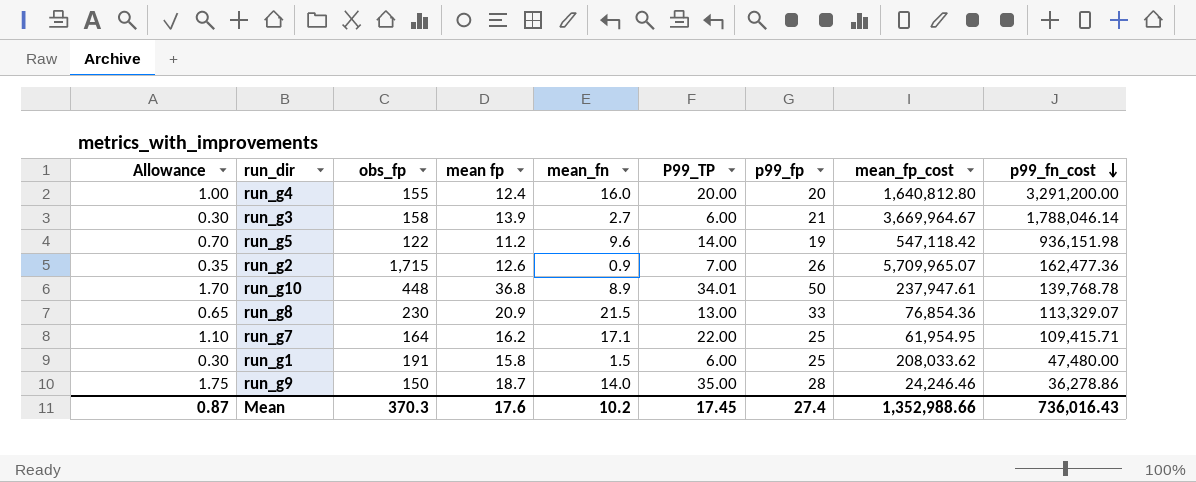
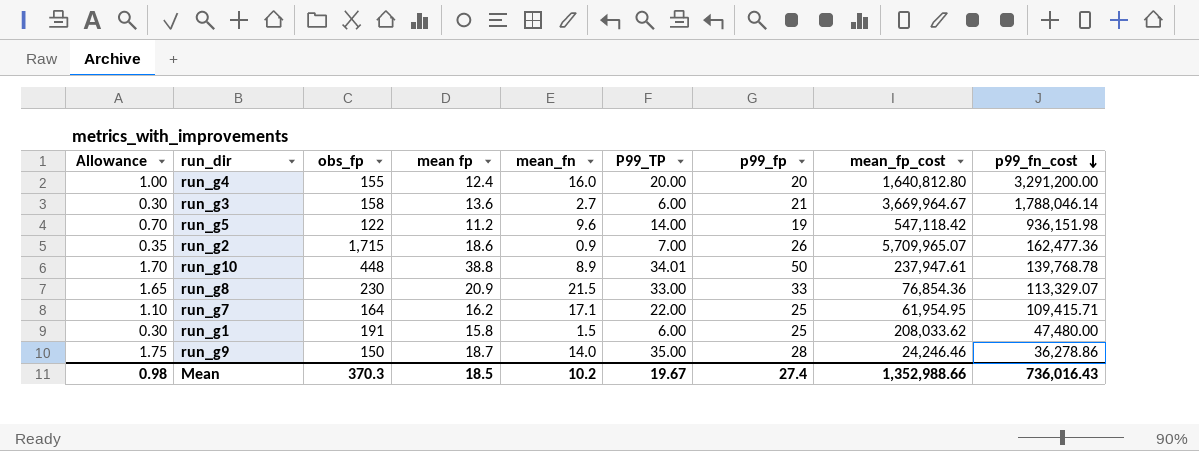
run_g3 | mean fp: 13.9 -> 13.6
run_g2 | mean fp: 12.6 -> 18.6
run_g10 | mean fp: 36.8 -> 38.8
run_g8 | Allowance: 0.65 -> 1.65
run_g8 | P99_TP: 13.00 -> 33.00
Mean | Allowance: 0.87 -> 0.98
Mean | mean fp: 17.6 -> 18.5
Mean | P99_TP: 17.45 -> 19.67

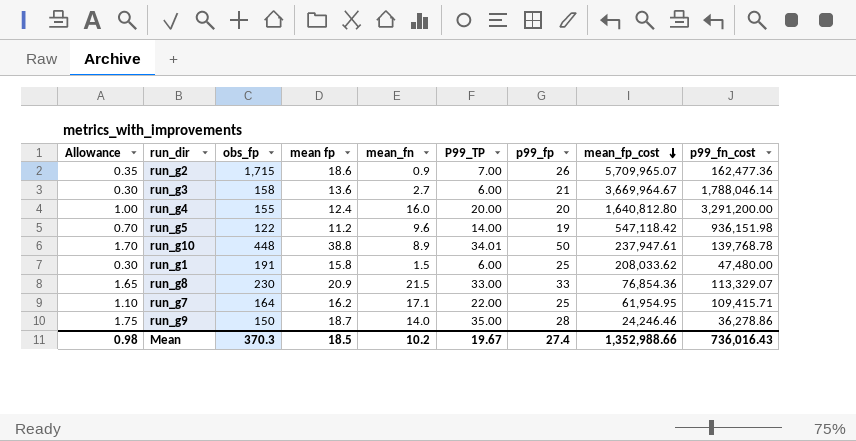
row order: p99_fn_cost descending -> mean_fp_cost descending

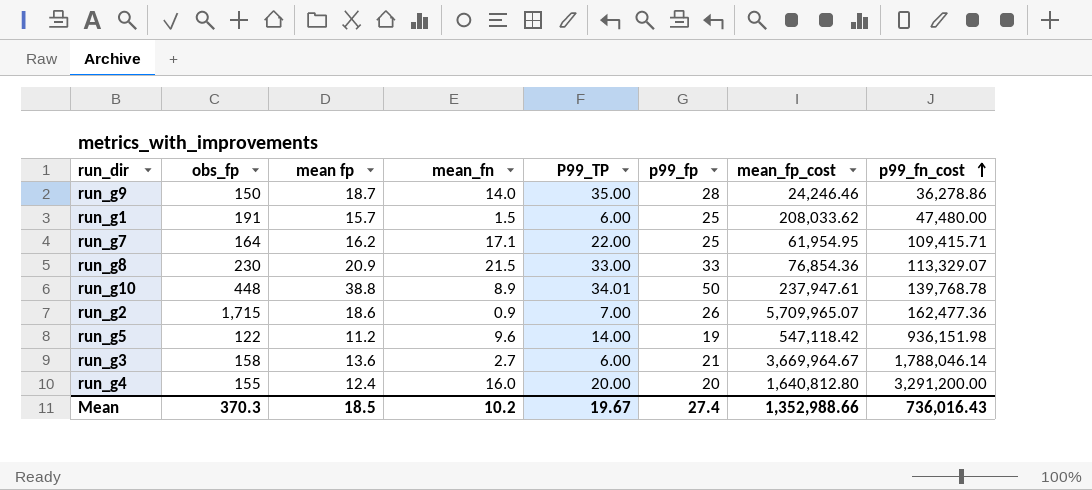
row order: mean_fp_cost descending -> p99_fn_cost ascending
column Allowance | formula: [P99_TP] * 0.05 -> none
run_g1 | mean fp: 15.8 -> 15.7

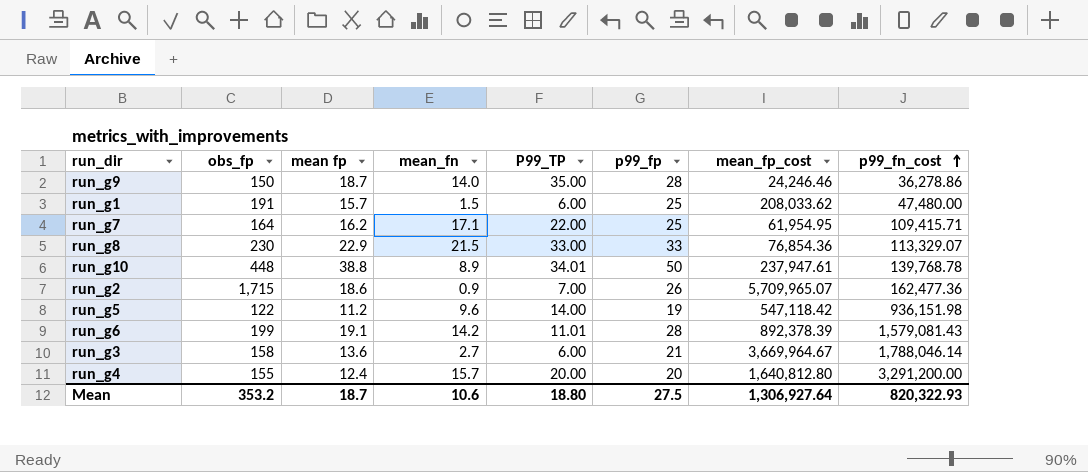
run_g8 | mean fp: 20.9 -> 22.9
row run_g6: none -> 199 | 19.1 | 14.2 | 11.01 | 28 | 892,378.39 | 1,579,081.43
run_g4 | mean_fn: 16.0 -> 15.7
Mean | obs_fp: 370.3 -> 353.2
Mean | mean fp: 18.5 -> 18.7
Mean | mean_fn: 10.2 -> 10.6
Mean | P99_TP: 19.67 -> 18.80
Mean | p99_fp: 27.4 -> 27.5
Mean | mean_fp_cost: 1,352,988.66 -> 1,306,927.64
Mean | p99_fn_cost: 736,016.43 -> 820,322.93

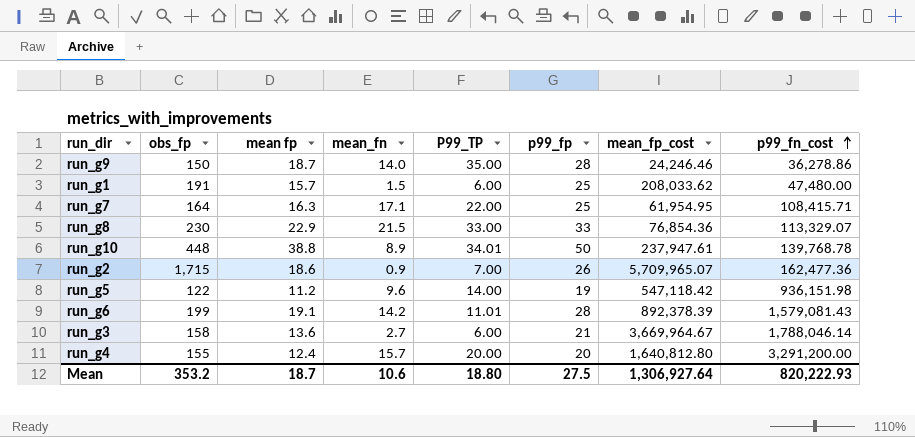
run_g7 | mean fp: 16.2 -> 16.3
run_g7 | p99_fn_cost: 109,415.71 -> 108,415.71
Mean | p99_fn_cost: 820,322.93 -> 820,222.93

